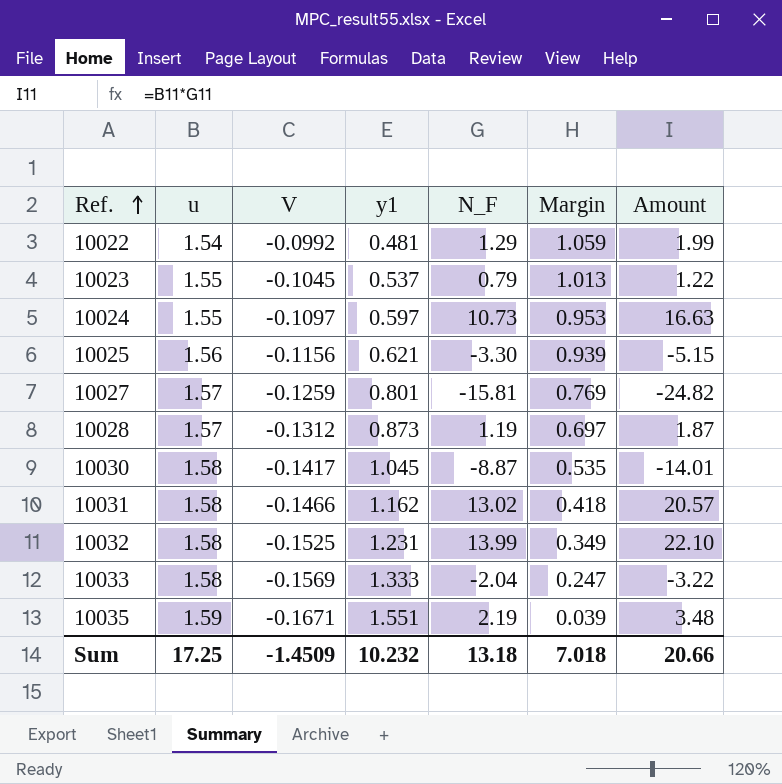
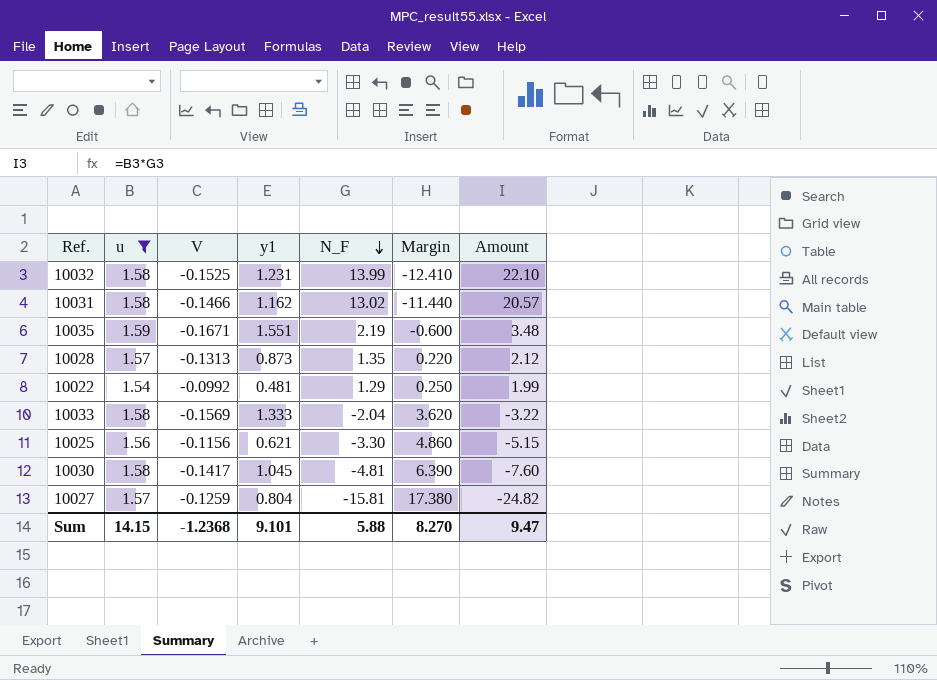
filter: none -> u != 1.55
row order: Ref. ascending -> N_F descending
column Margin | formula: [u] - [y1] -> [u] - [N_F]
10028 | V: -0.1312 -> -0.1313
10028 | N_F: 1.19 -> 1.35
10028 | Amount: 1.87 -> 2.12
10030 | N_F: -8.87 -> -4.81
10030 | Amount: -14.01 -> -7.60
10027 | y1: 0.801 -> 0.804
Sum | u: 17.25 -> 14.15
Sum | V: -1.4509 -> -1.2368
Sum | y1: 10.232 -> 9.101
Sum | N_F: 13.18 -> 5.88
Sum | Margin: 7.018 -> 8.270
Sum | Amount: 20.66 -> 9.47

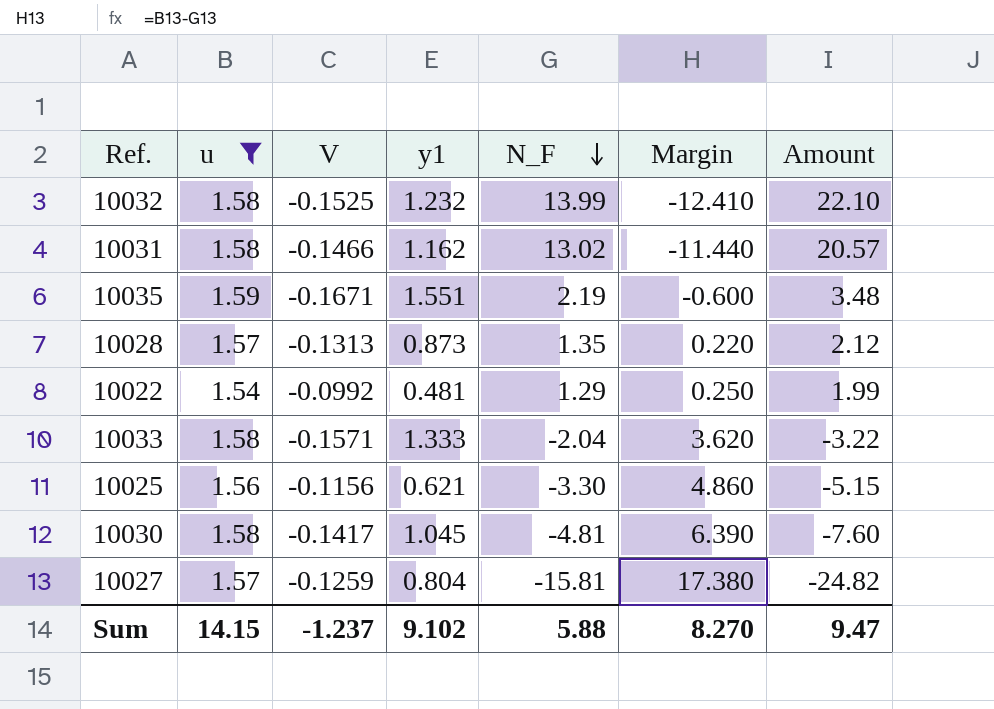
10032 | y1: 1.231 -> 1.232
10033 | V: -0.1569 -> -0.1571
Sum | V: -1.2368 -> -1.237
Sum | y1: 9.101 -> 9.102

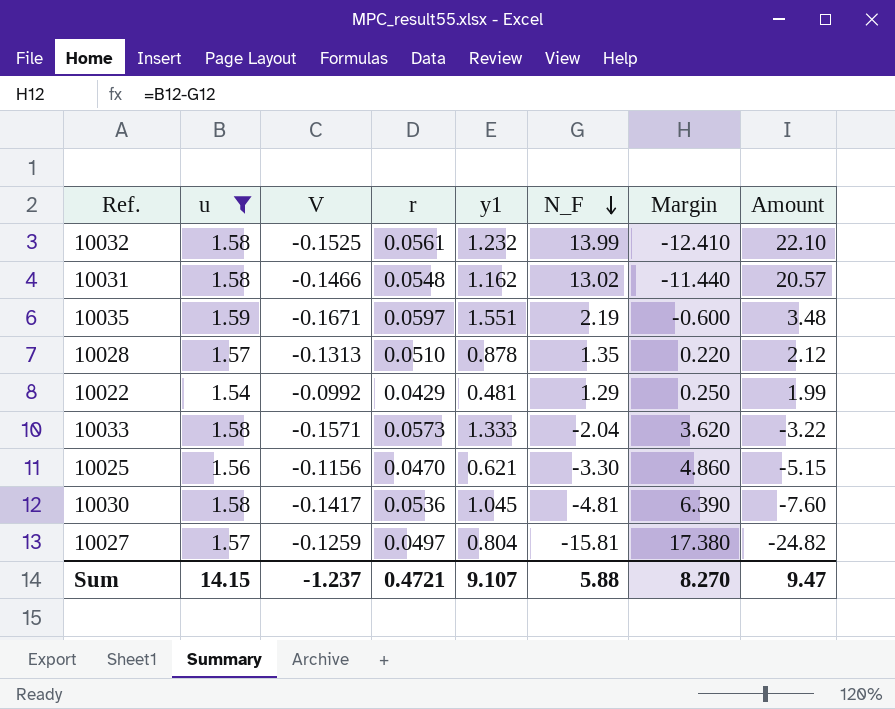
column r | position: none -> 4
10028 | y1: 0.873 -> 0.878
Sum | y1: 9.102 -> 9.107

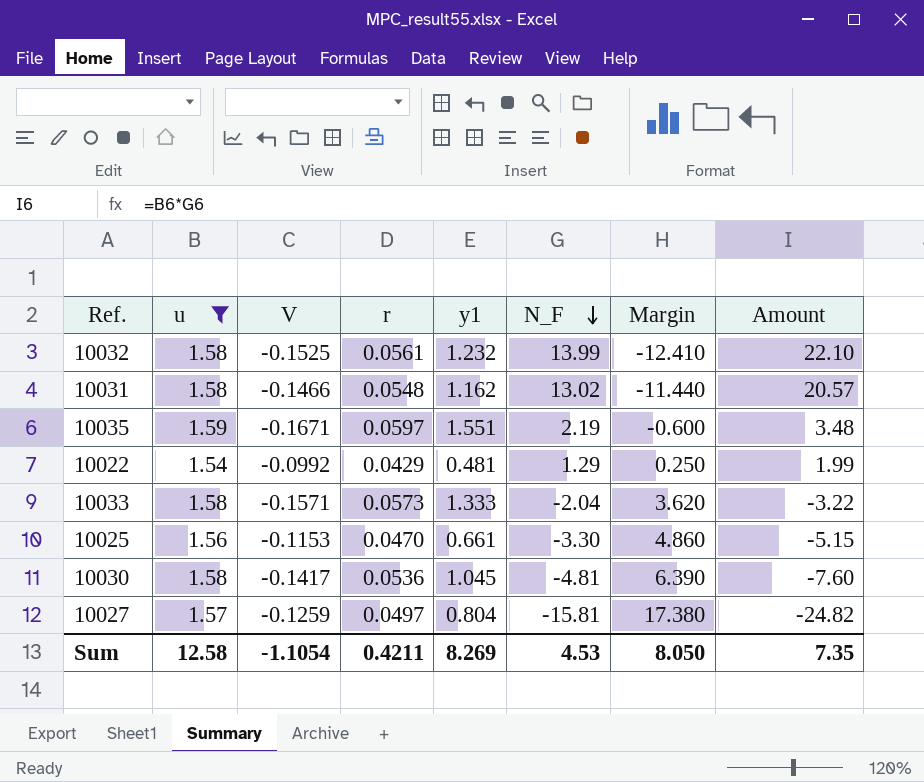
row 10028: 1.57 | -0.1313 | 0.0510 | 0.878 | 1.35 | 0.220 | 2.12 -> none
10025 | V: -0.1156 -> -0.1153
10025 | y1: 0.621 -> 0.661
Sum | u: 14.15 -> 12.58
Sum | V: -1.237 -> -1.1054
Sum | r: 0.4721 -> 0.4211
Sum | y1: 9.107 -> 8.269
Sum | N_F: 5.88 -> 4.53
Sum | Margin: 8.270 -> 8.050
Sum | Amount: 9.47 -> 7.35

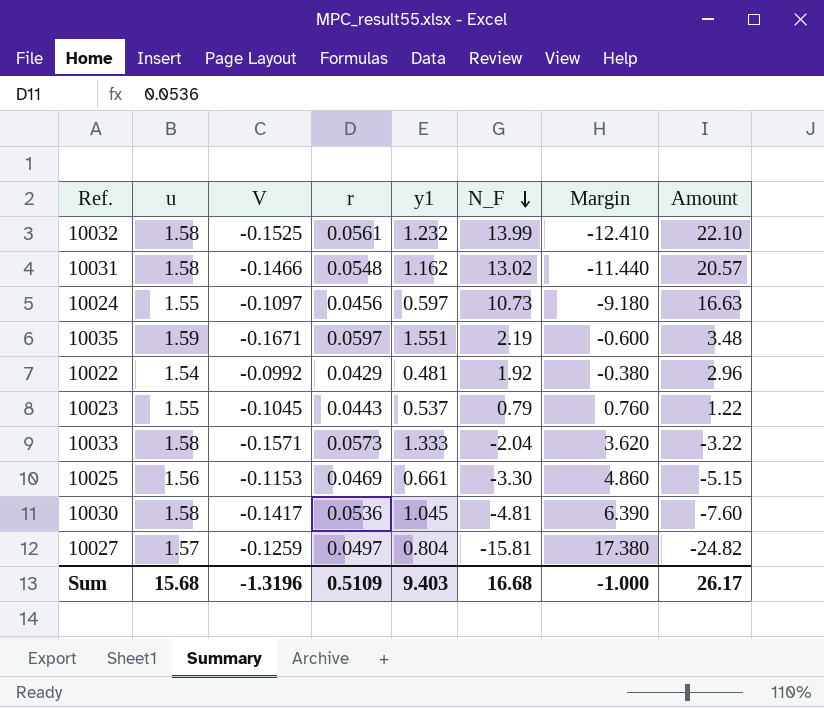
filter: u != 1.55 -> none
10022 | N_F: 1.29 -> 1.92
10022 | Margin: 0.250 -> -0.380
10022 | Amount: 1.99 -> 2.96
10025 | r: 0.0470 -> 0.0469
Sum | u: 12.58 -> 15.68
Sum | V: -1.1054 -> -1.3196
Sum | r: 0.4211 -> 0.5109
Sum | y1: 8.269 -> 9.403
Sum | N_F: 4.53 -> 16.68
Sum | Margin: 8.050 -> -1.000
Sum | Amount: 7.35 -> 26.17

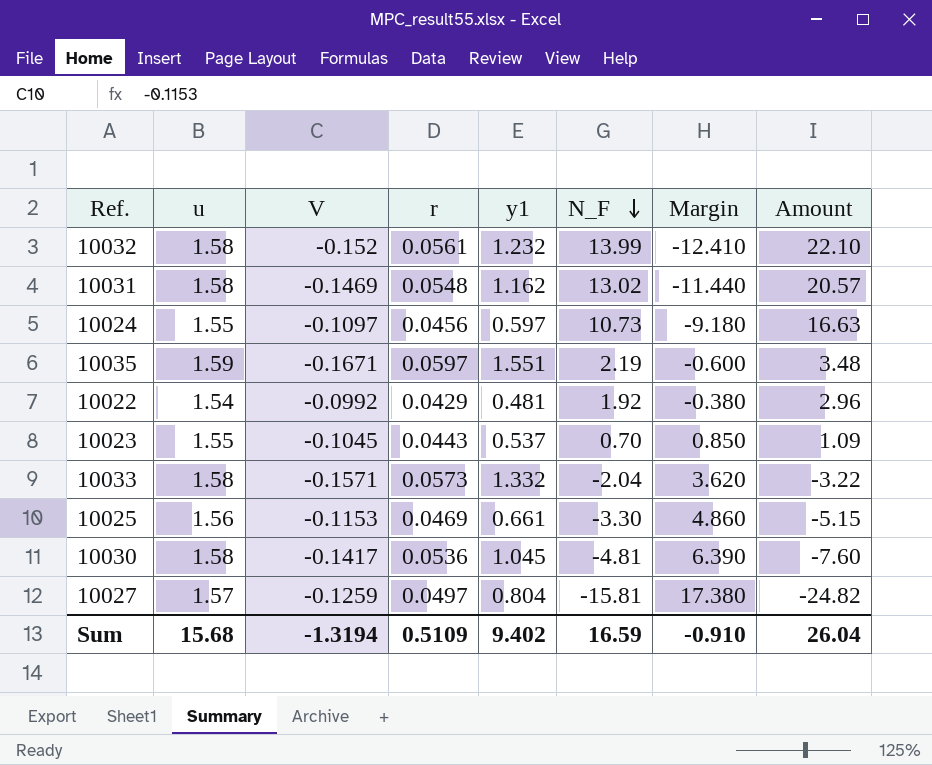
10032 | V: -0.1525 -> -0.152
10031 | V: -0.1466 -> -0.1469
10023 | N_F: 0.79 -> 0.70
10023 | Margin: 0.760 -> 0.850
10023 | Amount: 1.22 -> 1.09
10033 | y1: 1.333 -> 1.332
Sum | V: -1.3196 -> -1.3194
Sum | y1: 9.403 -> 9.402
Sum | N_F: 16.68 -> 16.59
Sum | Margin: -1.000 -> -0.910
Sum | Amount: 26.17 -> 26.04

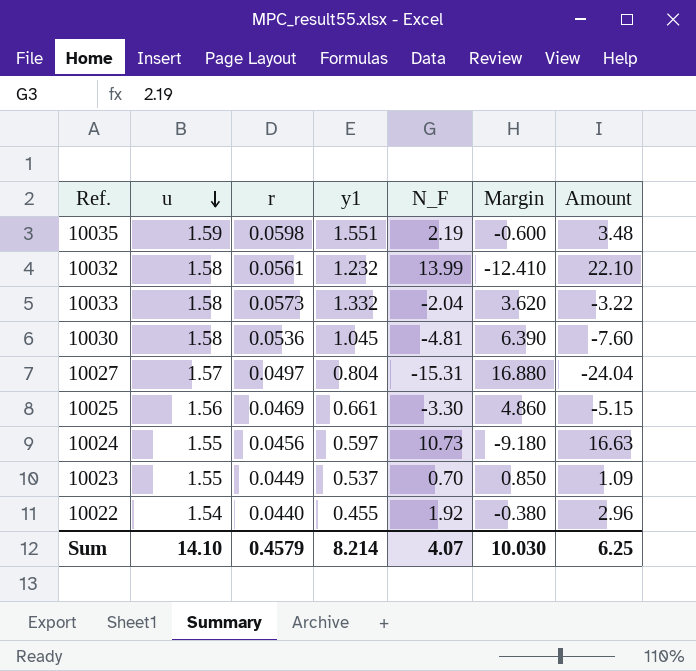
row order: N_F descending -> u descending
column V | position: 3 -> none
row 10031: 1.58 | -0.1469 | 0.0548 | 1.162 | 13.02 | -11.440 | 20.57 -> none
10035 | r: 0.0597 -> 0.0598
10027 | N_F: -15.81 -> -15.31
10027 | Margin: 17.380 -> 16.880
10027 | Amount: -24.82 -> -24.04
10023 | r: 0.0443 -> 0.0449
10022 | r: 0.0429 -> 0.0440
10022 | y1: 0.481 -> 0.455
Sum | u: 15.68 -> 14.10
Sum | r: 0.5109 -> 0.4579
Sum | y1: 9.402 -> 8.214
Sum | N_F: 16.59 -> 4.07
Sum | Margin: -0.910 -> 10.030
Sum | Amount: 26.04 -> 6.25

